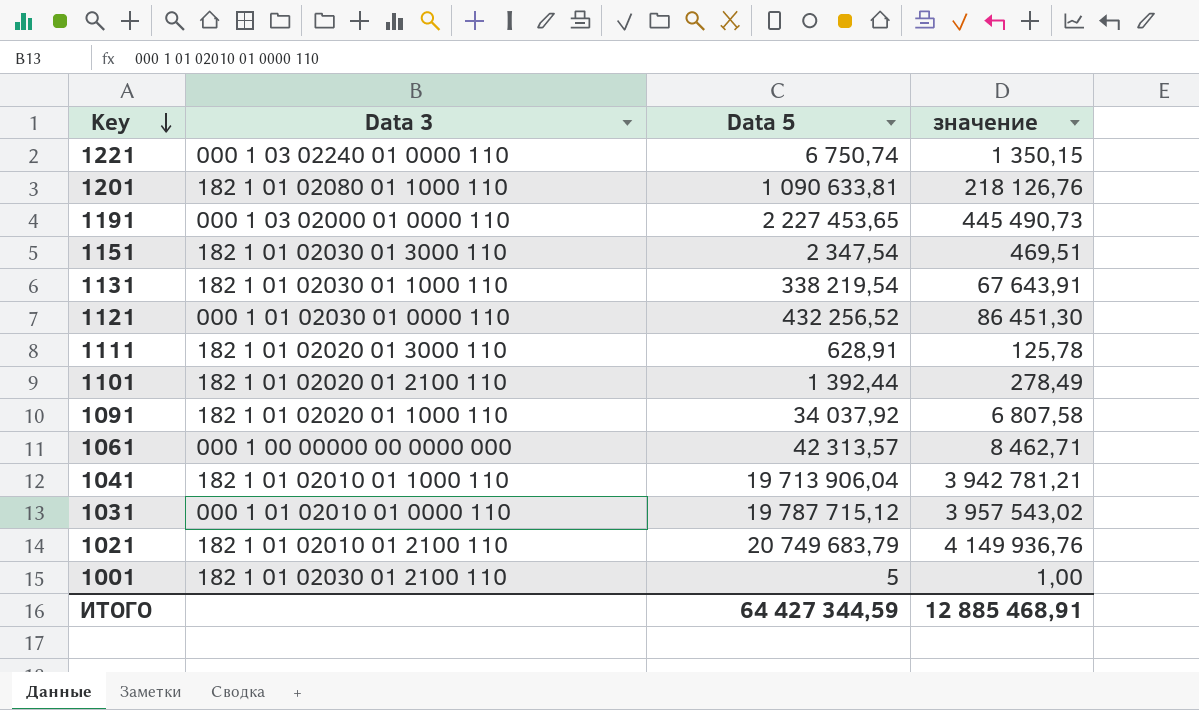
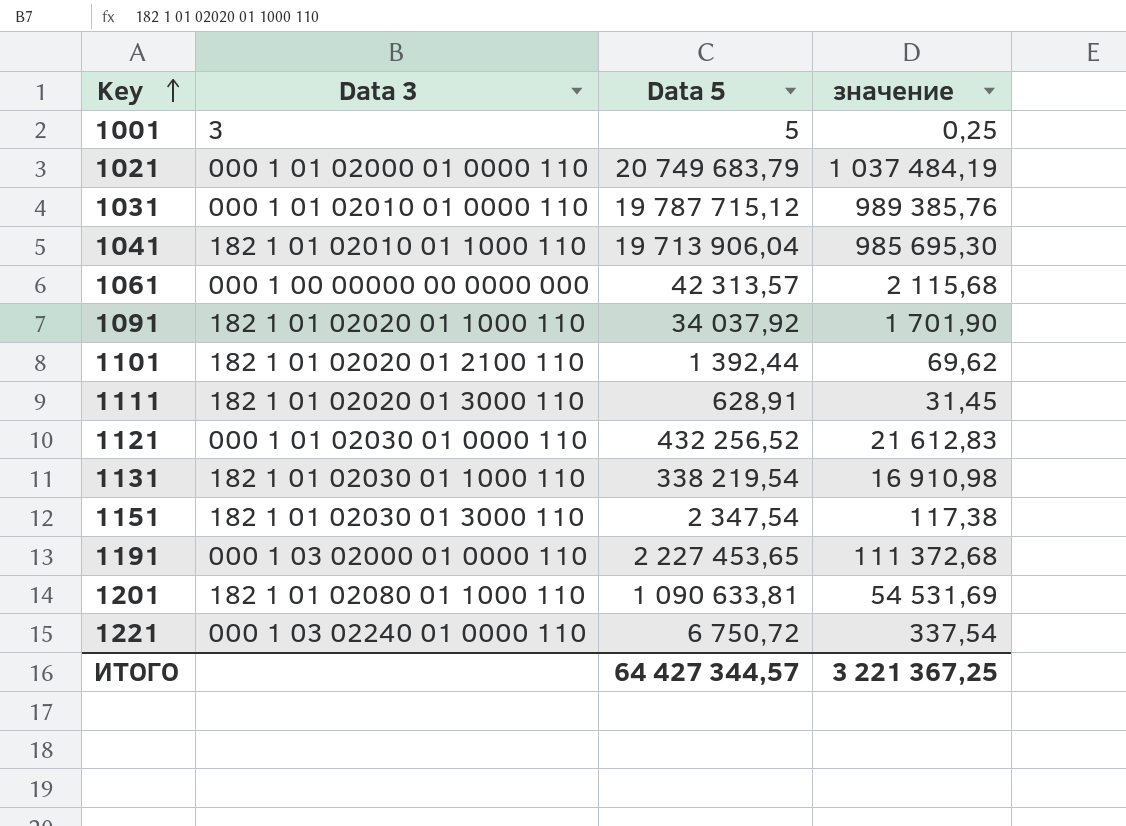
row order: Key descending -> Key ascending
column значение | formula: [Data 5] * 0,2 -> [Data 5] * 0,05
1001 | Data 3: 182 1 01 02030 01 2100 110 -> 3
1021 | Data 3: 182 1 01 02010 01 2100 110 -> 000 1 01 02000 01 0000 110
1221 | Data 5: 6 750,74 -> 6 750,72
ИТОГО | Data 5: 64 427 344,59 -> 64 427 344,57
ИТОГО | значение: 12 885 468,91 -> 3 221 367,25

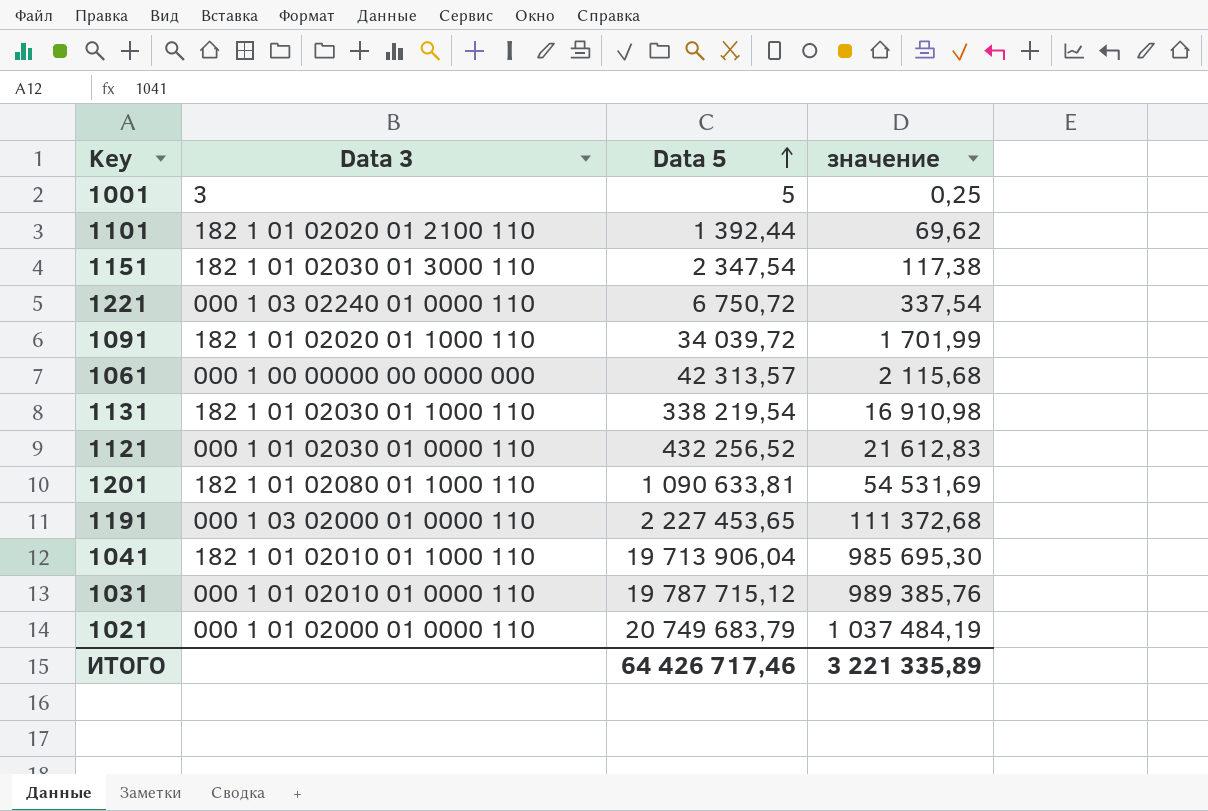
row order: Key ascending -> Data 5 ascending
row 1111: 182 1 01 02020 01 3000 110 | 628,91 | 31,45 -> none
1091 | Data 5: 34 037,92 -> 34 039,72
1091 | значение: 1 701,90 -> 1 701,99
ИТОГО | Data 5: 64 427 344,57 -> 64 426 717,46
ИТОГО | значение: 3 221 367,25 -> 3 221 335,89

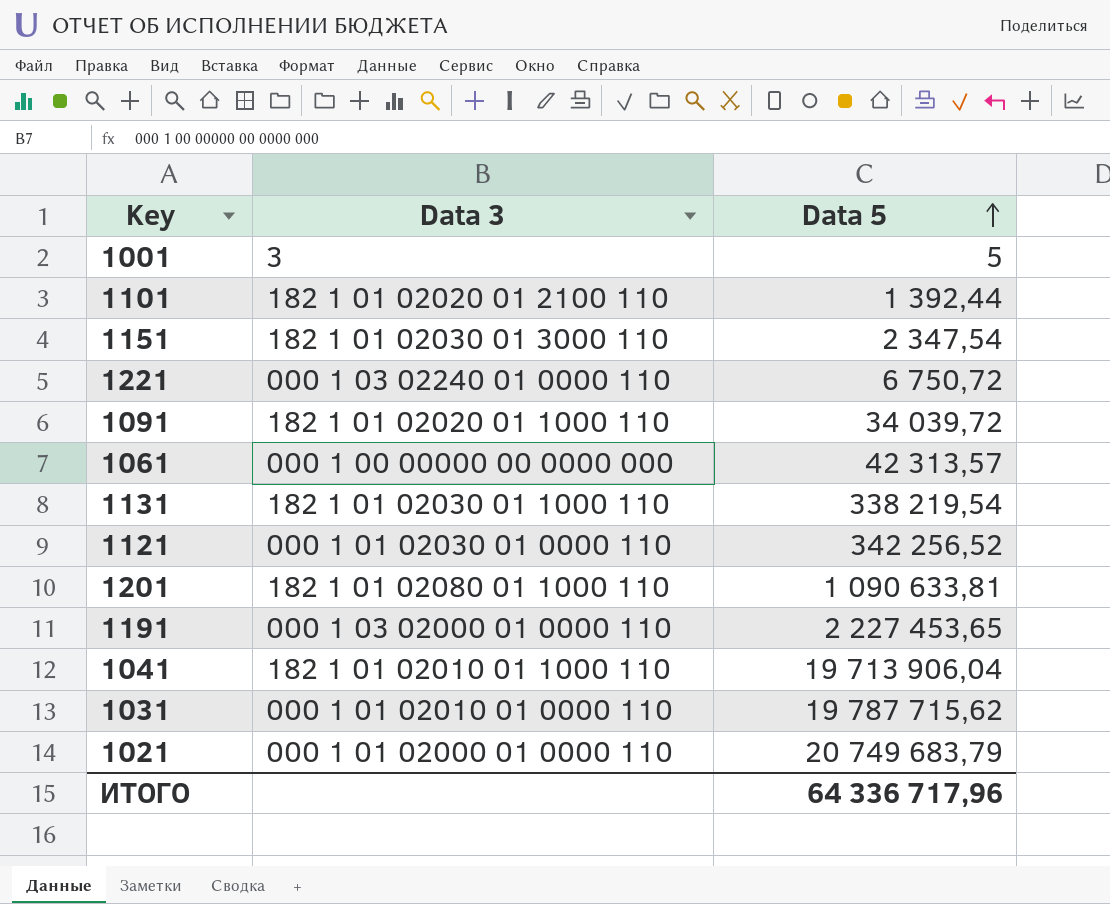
column значение | formula: [Data 5] * 0,05 -> none
1121 | Data 5: 432 256,52 -> 342 256,52
1031 | Data 5: 19 787 715,12 -> 19 787 715,62
ИТОГО | Data 5: 64 426 717,46 -> 64 336 717,96

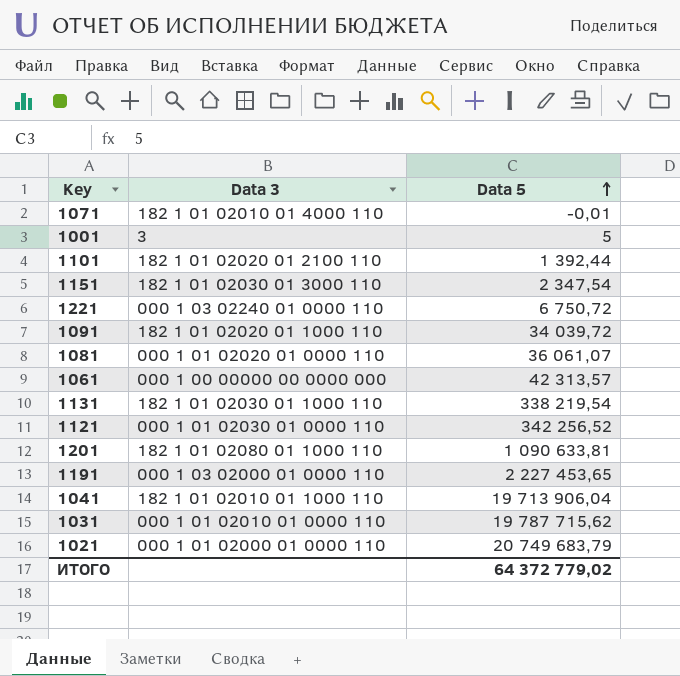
row 1071: none -> 182 1 01 02010 01 4000 110 | -0,01
row 1081: none -> 000 1 01 02020 01 0000 110 | 36 061,07
ИТОГО | Data 5: 64 336 717,96 -> 64 372 779,02

